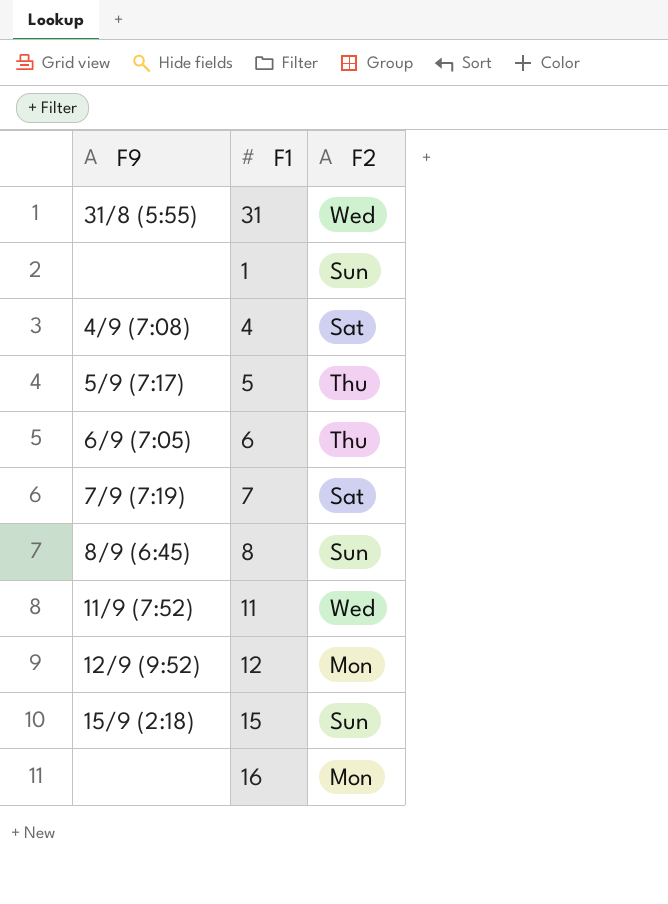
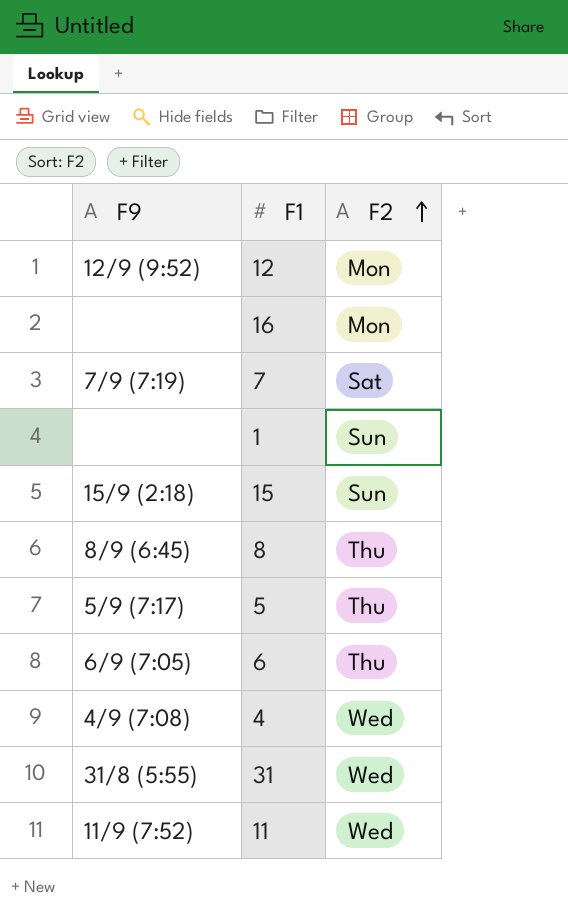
row order: none -> F2 ascending
8 | F2: Sun -> Thu
4 | F2: Sat -> Wed

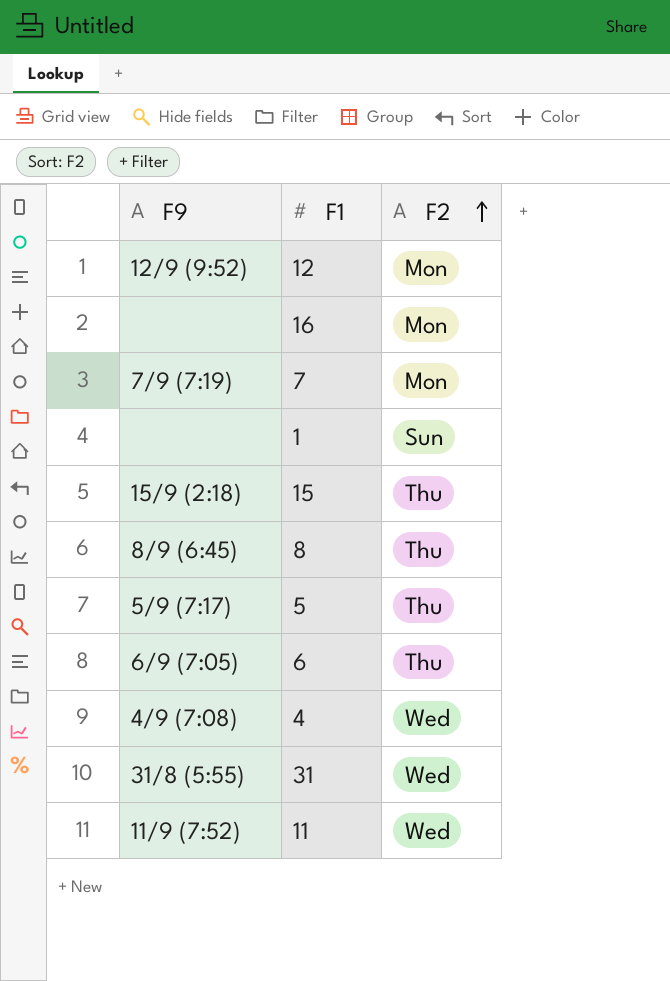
7 | F2: Sat -> Mon
15 | F2: Sun -> Thu

